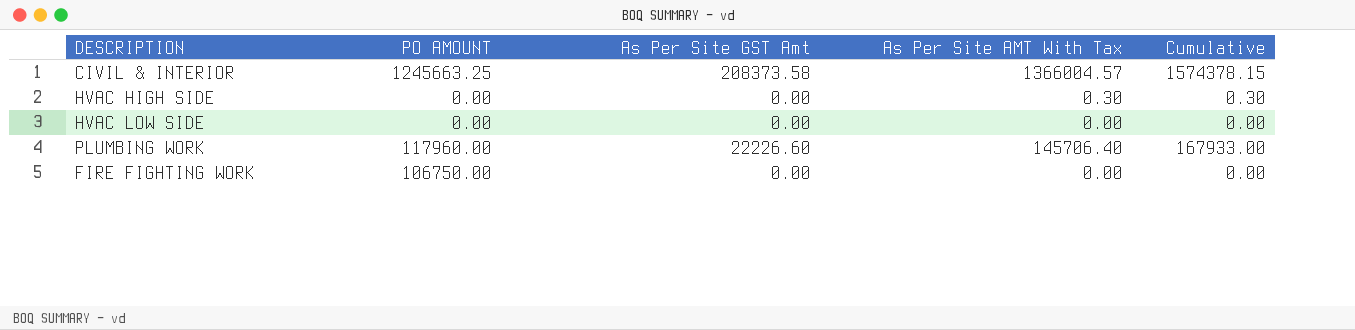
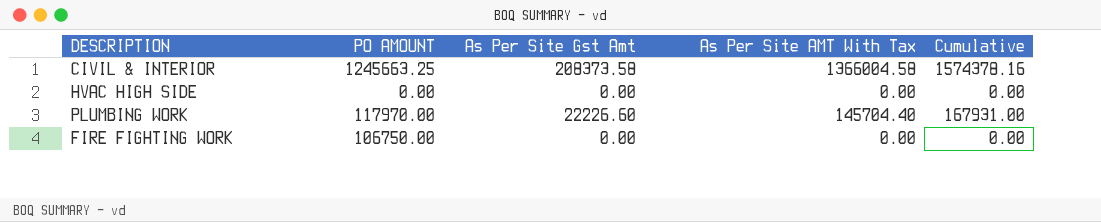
column name: As Per Site GST Amt -> As Per Site Gst Amt
row HVAC LOW SIDE: 0.00 | 0.00 | 0.00 | 0.00 -> none
CIVIL & INTERIOR | As Per Site AMT With Tax: 1366004.57 -> 1366004.58
CIVIL & INTERIOR | Cumulative: 1574378.15 -> 1574378.16
HVAC HIGH SIDE | As Per Site AMT With Tax: 0.30 -> 0.00
HVAC HIGH SIDE | Cumulative: 0.30 -> 0.00
PLUMBING WORK | PO AMOUNT: 117960.00 -> 117970.00
PLUMBING WORK | As Per Site AMT With Tax: 145706.40 -> 145704.40
PLUMBING WORK | Cumulative: 167933.00 -> 167931.00

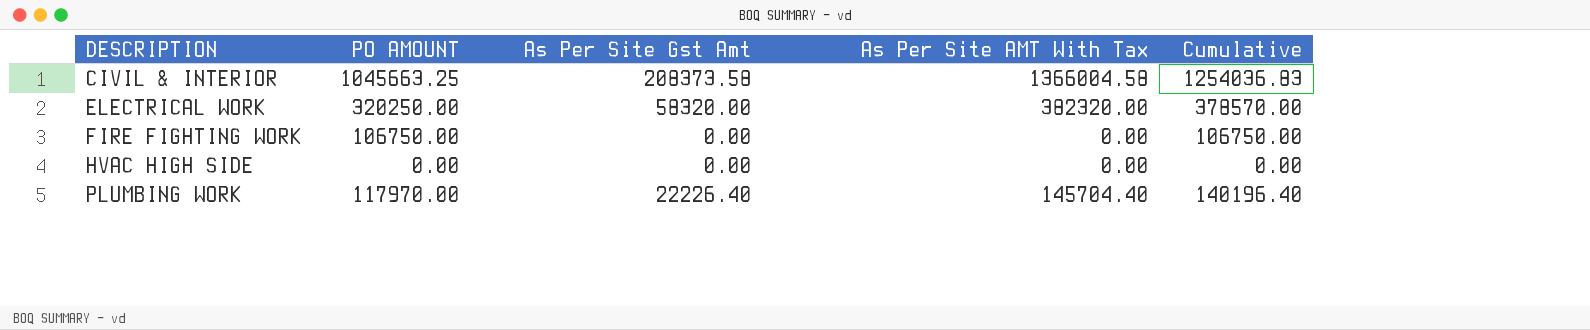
row order: none -> DESCRIPTION ascending
column Cumulative | formula: [As Per Site Gst Amt] + [As Per Site AMT With Tax] -> [PO AMOUNT] + [As Per Site Gst Amt]
CIVIL & INTERIOR | PO AMOUNT: 1245663.25 -> 1045663.25
row ELECTRICAL WORK: none -> 320250.00 | 58320.00 | 382320.00 | 378570.00
PLUMBING WORK | As Per Site Gst Amt: 22226.60 -> 22226.40

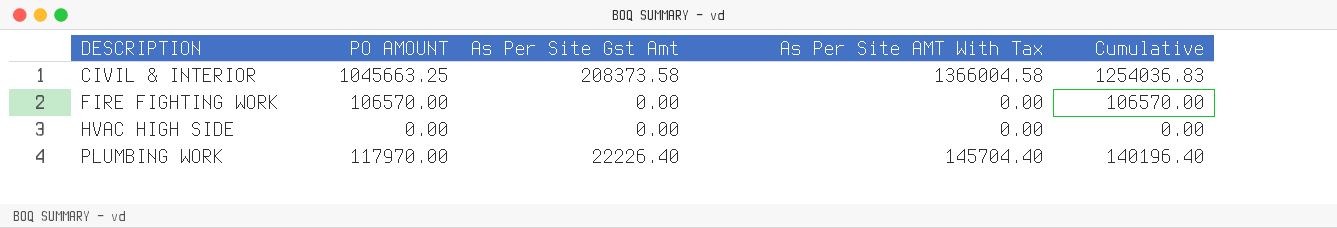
row ELECTRICAL WORK: 320250.00 | 58320.00 | 382320.00 | 378570.00 -> none
FIRE FIGHTING WORK | PO AMOUNT: 106750.00 -> 106570.00
FIRE FIGHTING WORK | Cumulative: 106750.00 -> 106570.00

